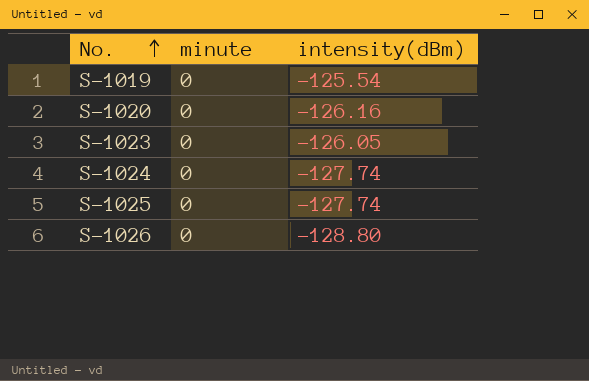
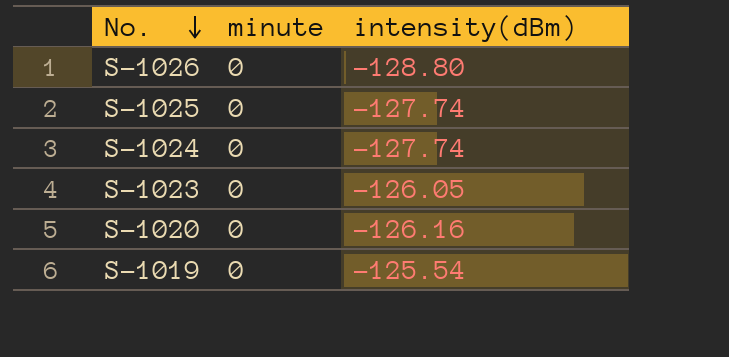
row order: No. ascending -> No. descending

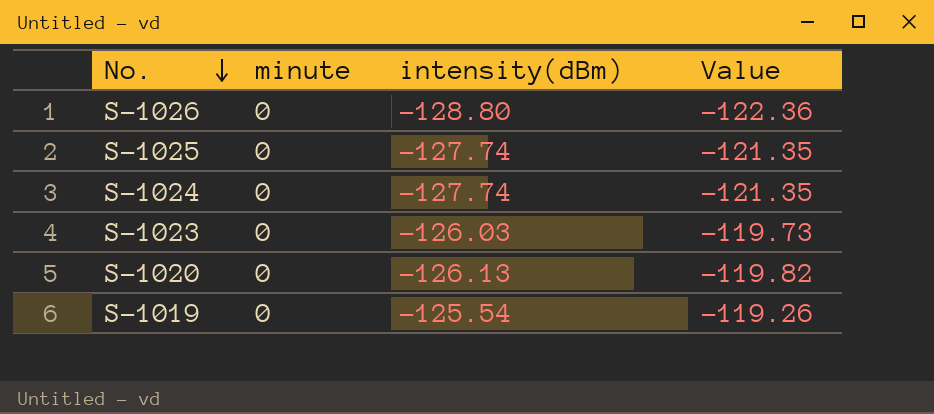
column Value | formula: none -> [intensity(dBm)] * 0.95
S-1023 | intensity(dBm): -126.05 -> -126.03
S-1020 | intensity(dBm): -126.16 -> -126.13

